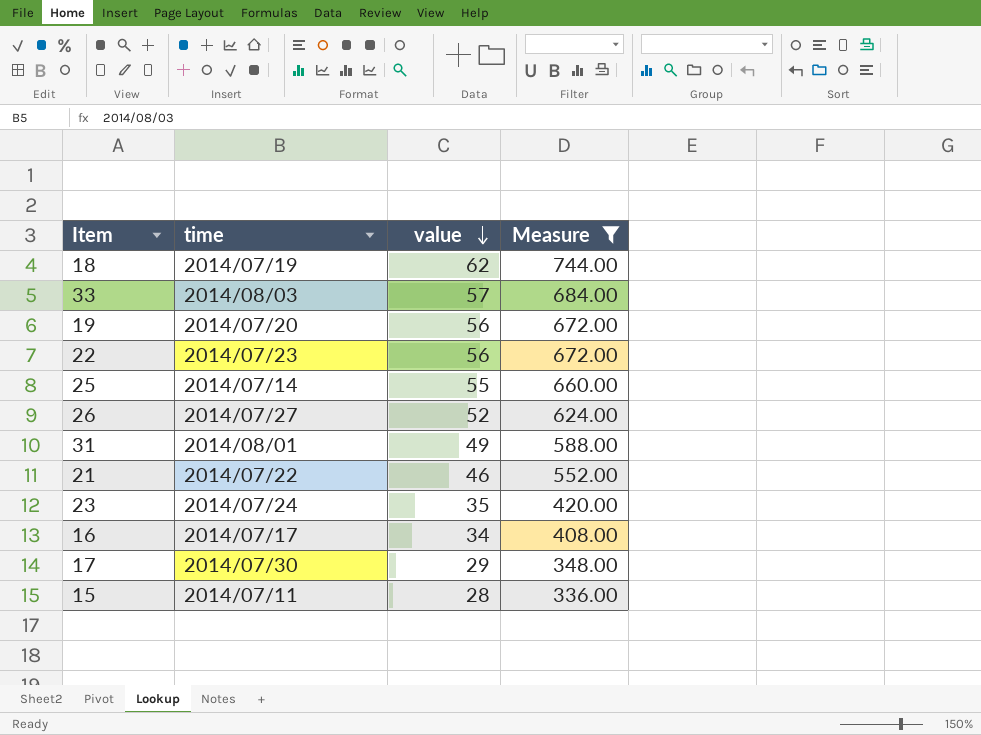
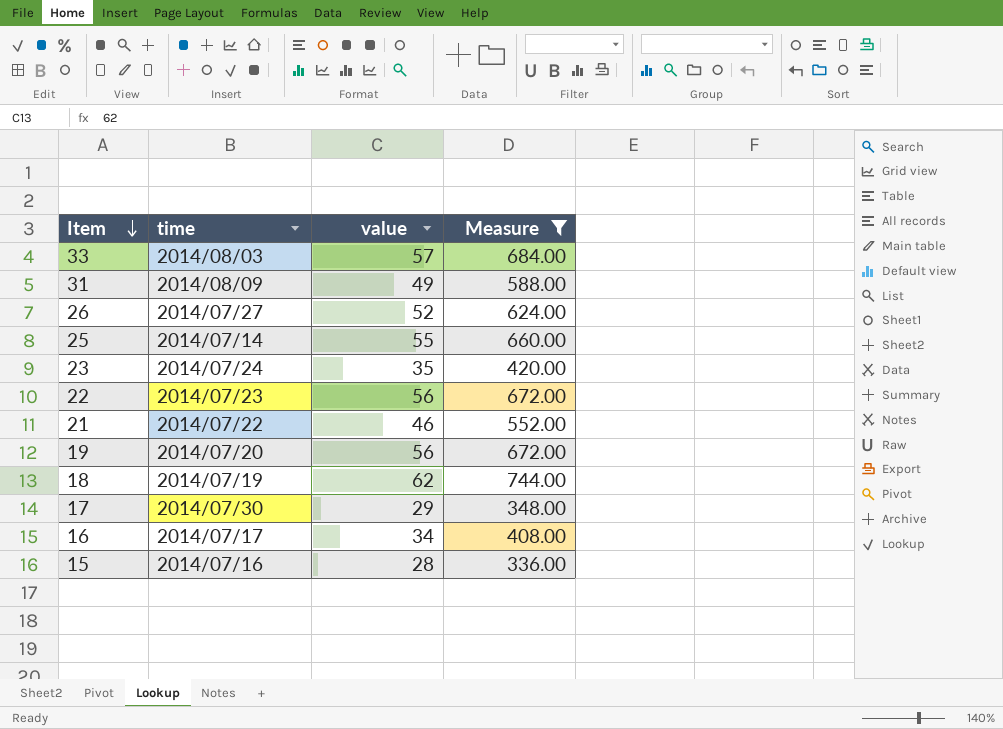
row order: value descending -> Item descending
31 | time: 2014/08/01 -> 2014/08/09
15 | time: 2014/07/11 -> 2014/07/16

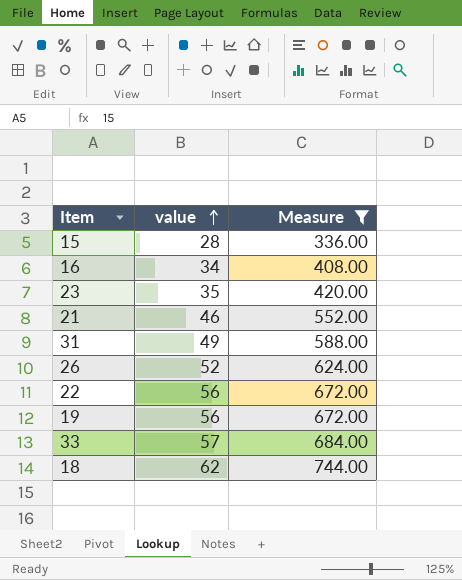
row order: Item descending -> value ascending
column time | position: 2 -> none
row 25: 2014/07/14 | 55 | 660.00 -> none
row 17: 2014/07/30 | 29 | 348.00 -> none

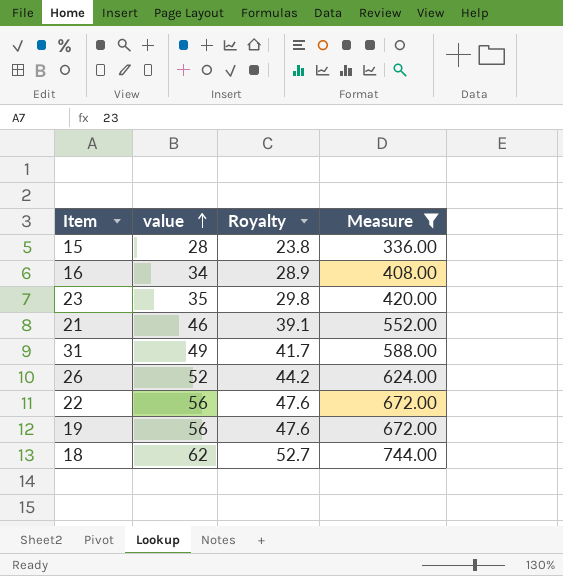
column Royalty | formula: none -> [value] * 0.85
row 33: 57 | 684.00 -> none

